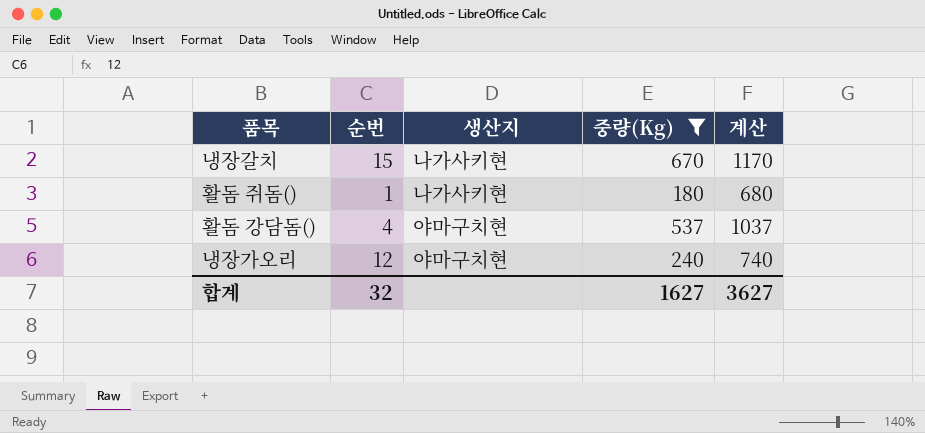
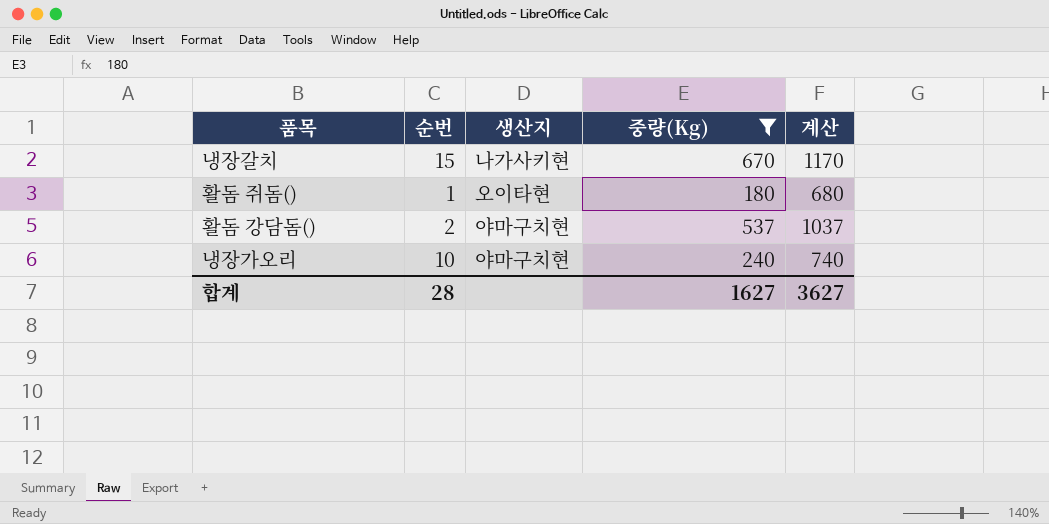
활돔 쥐돔() | 생산지: 나가사키현 -> 오이타현
활돔 강담돔() | 순번: 4 -> 2
냉장가오리 | 순번: 12 -> 10
합계 | 순번: 32 -> 28

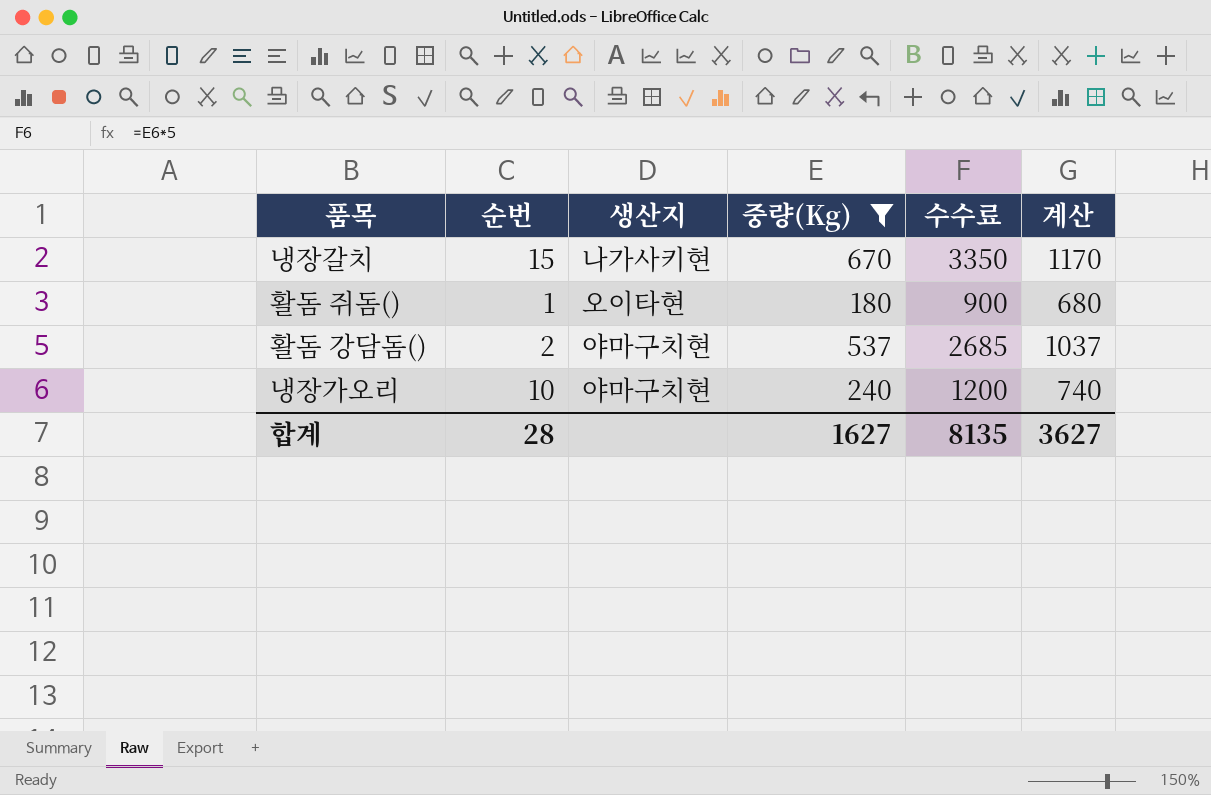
column 수수료 | formula: none -> [중량(Kg)] * 5

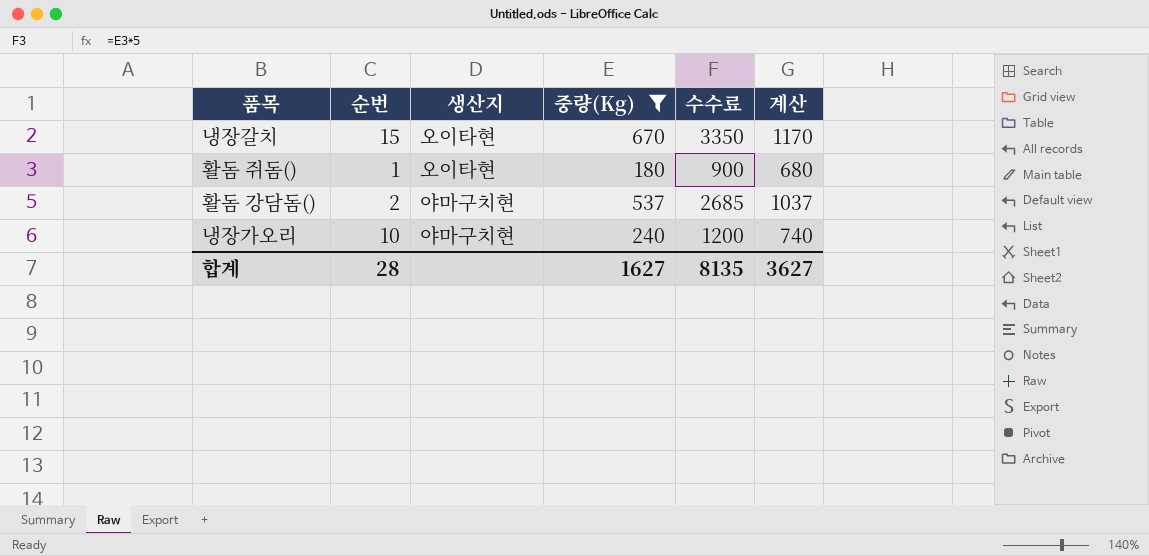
냉장갈치 | 생산지: 나가사키현 -> 오이타현

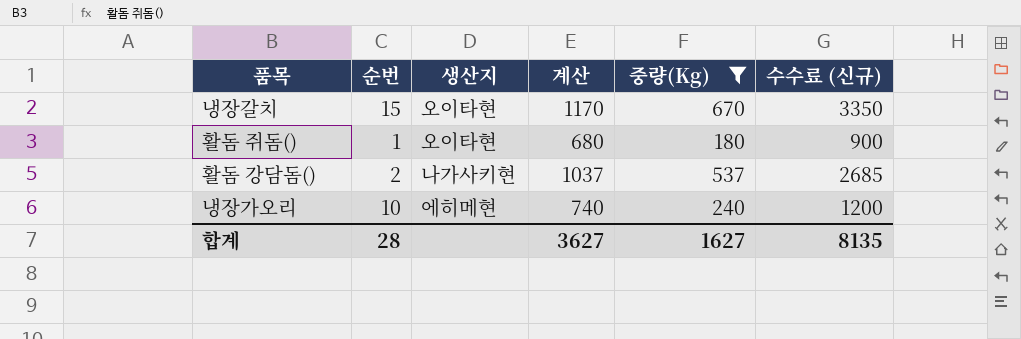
column 계산 | position: 6 -> 4
column name: 수수료 -> 수수료 (신규)
활돔 강담돔() | 생산지: 야마구치현 -> 나가사키현
냉장가오리 | 생산지: 야마구치현 -> 에히메현

